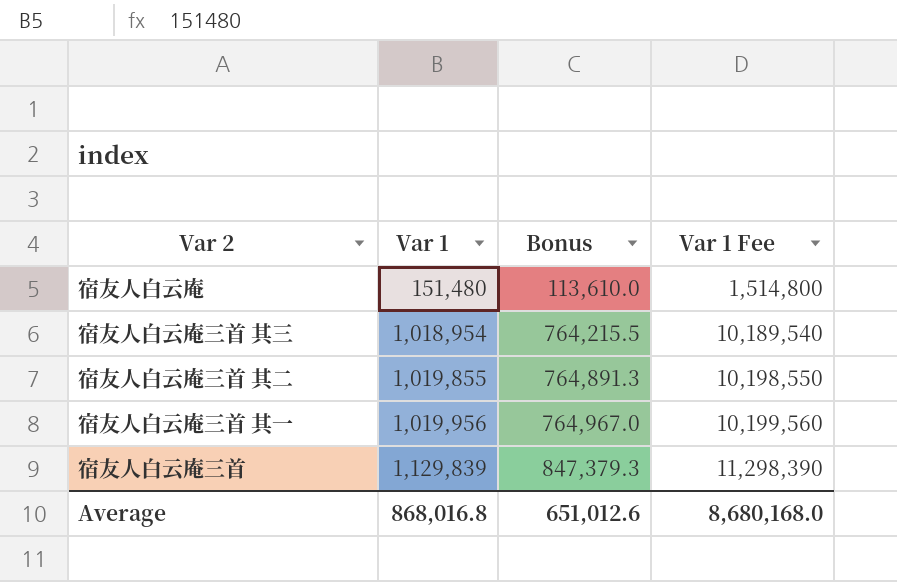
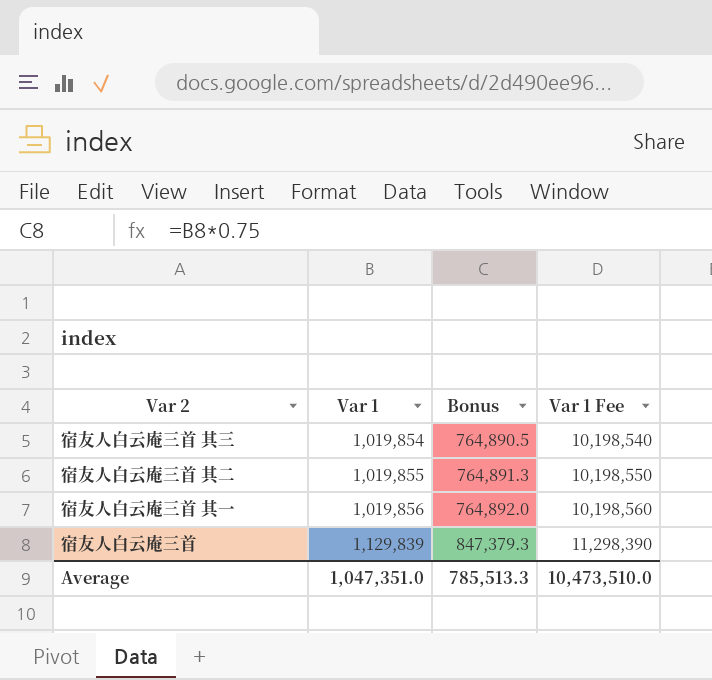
row 宿友人白云庵: 151,480 | 113,610.0 | 1,514,800 -> none
宿友人白云庵三首 其三 | Var 1: 1,018,954 -> 1,019,854
宿友人白云庵三首 其三 | Bonus: 764,215.5 -> 764,890.5
宿友人白云庵三首 其三 | Var 1 Fee: 10,189,540 -> 10,198,540
宿友人白云庵三首 其一 | Var 1: 1,019,956 -> 1,019,856
宿友人白云庵三首 其一 | Bonus: 764,967.0 -> 764,892.0
宿友人白云庵三首 其一 | Var 1 Fee: 10,199,560 -> 10,198,560
Average | Var 1: 868,016.8 -> 1,047,351.0
Average | Bonus: 651,012.6 -> 785,513.3
Average | Var 1 Fee: 8,680,168.0 -> 10,473,510.0

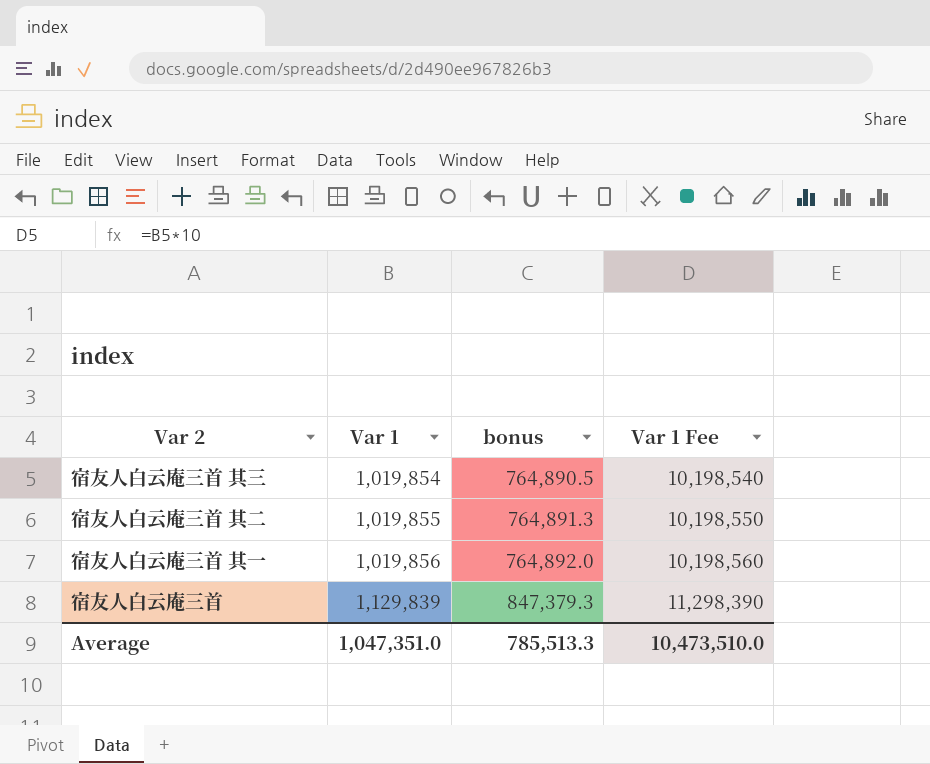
column name: Bonus -> bonus

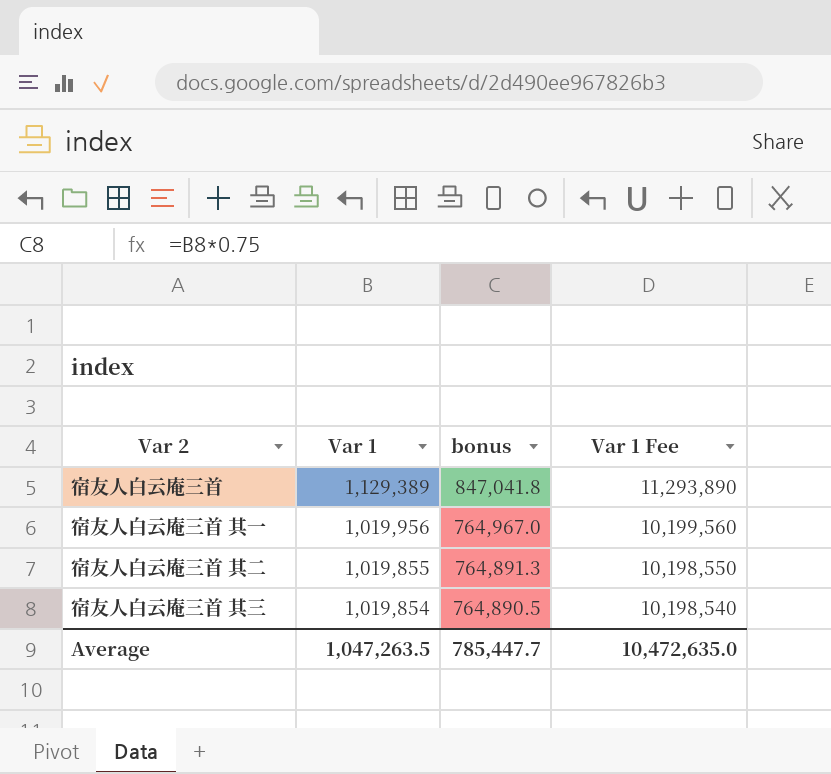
row order: Var 1 ascending -> Var 1 descending
宿友人白云庵三首 | Var 1: 1,129,839 -> 1,129,389
宿友人白云庵三首 | bonus: 847,379.3 -> 847,041.8
宿友人白云庵三首 | Var 1 Fee: 11,298,390 -> 11,293,890
宿友人白云庵三首 其一 | Var 1: 1,019,856 -> 1,019,956
宿友人白云庵三首 其一 | bonus: 764,892.0 -> 764,967.0
宿友人白云庵三首 其一 | Var 1 Fee: 10,198,560 -> 10,199,560
Average | Var 1: 1,047,351.0 -> 1,047,263.5
Average | bonus: 785,513.3 -> 785,447.7
Average | Var 1 Fee: 10,473,510.0 -> 10,472,635.0

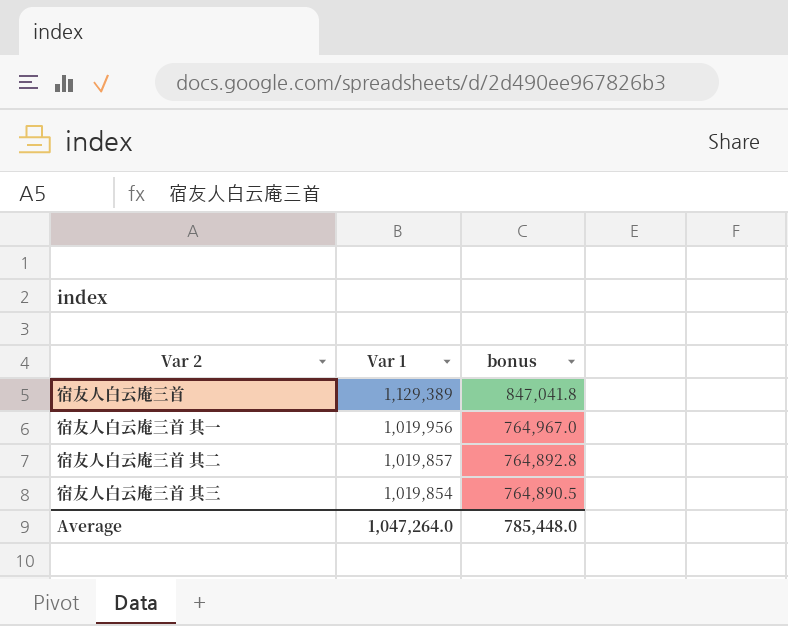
column Var 1 Fee | formula: [Var 1] * 10 -> none
宿友人白云庵三首 其二 | Var 1: 1,019,855 -> 1,019,857
宿友人白云庵三首 其二 | bonus: 764,891.3 -> 764,892.8
Average | Var 1: 1,047,263.5 -> 1,047,264.0
Average | bonus: 785,447.7 -> 785,448.0

